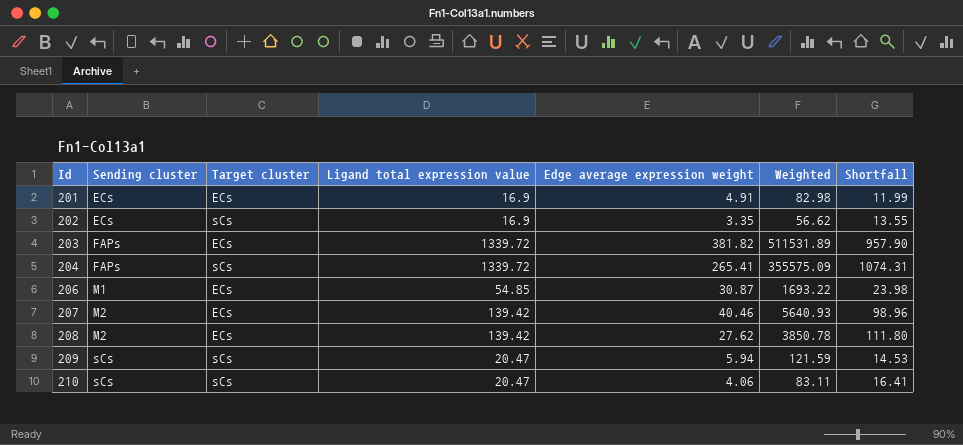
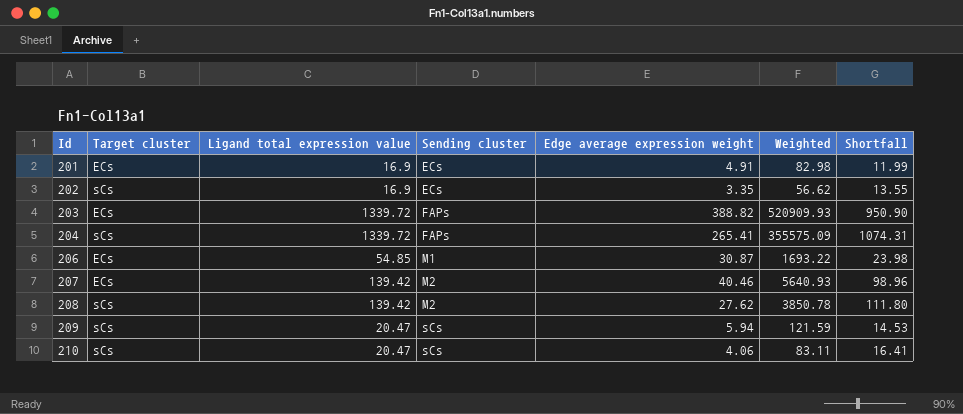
column Sending cluster | position: 2 -> 4
203 | Edge average expression weight: 381.82 -> 388.82
203 | Weighted: 511531.89 -> 520909.93
203 | Shortfall: 957.90 -> 950.90
208 | Target cluster: ECs -> sCs

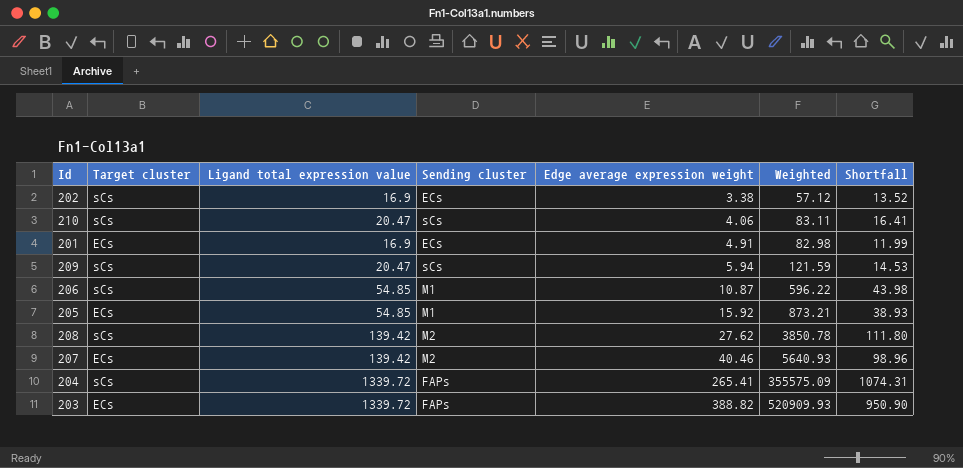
row order: Id ascending -> Edge average expression weight ascending
202 | Edge average expression weight: 3.35 -> 3.38
202 | Weighted: 56.62 -> 57.12
202 | Shortfall: 13.55 -> 13.52
206 | Target cluster: ECs -> sCs
206 | Edge average expression weight: 30.87 -> 10.87
206 | Weighted: 1693.22 -> 596.22
206 | Shortfall: 23.98 -> 43.98
row 205: none -> ECs | 54.85 | M1 | 15.92 | 873.21 | 38.93

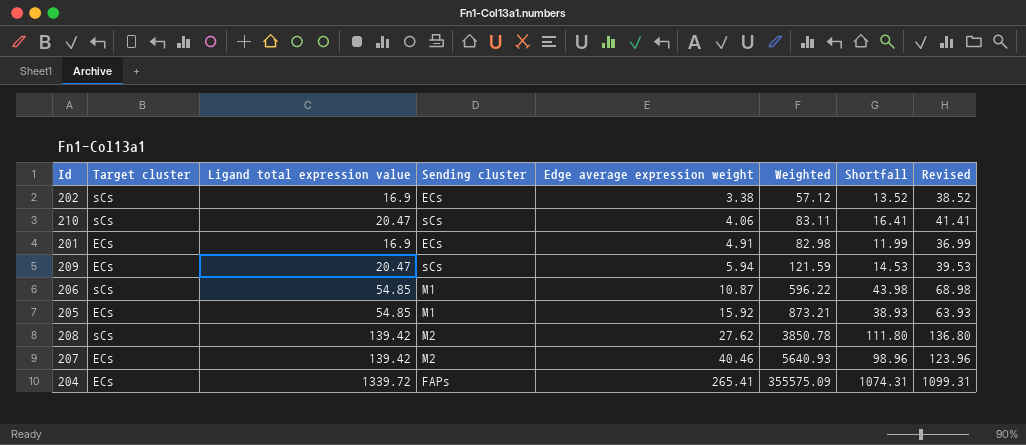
column Revised | formula: none -> [Shortfall] + 25
row 203: ECs | 1339.72 | FAPs | 388.82 | 520909.93 | 950.90 -> none
209 | Target cluster: sCs -> ECs
204 | Target cluster: sCs -> ECs

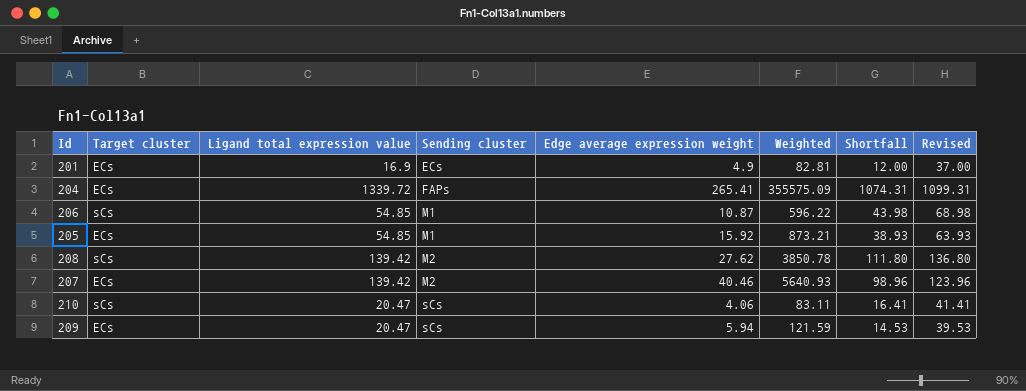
row order: Edge average expression weight ascending -> Sending cluster ascending
row 202: sCs | 16.9 | ECs | 3.38 | 57.12 | 13.52 | 38.52 -> none
201 | Edge average expression weight: 4.91 -> 4.9
201 | Weighted: 82.98 -> 82.81
201 | Shortfall: 11.99 -> 12.00
201 | Revised: 36.99 -> 37.00

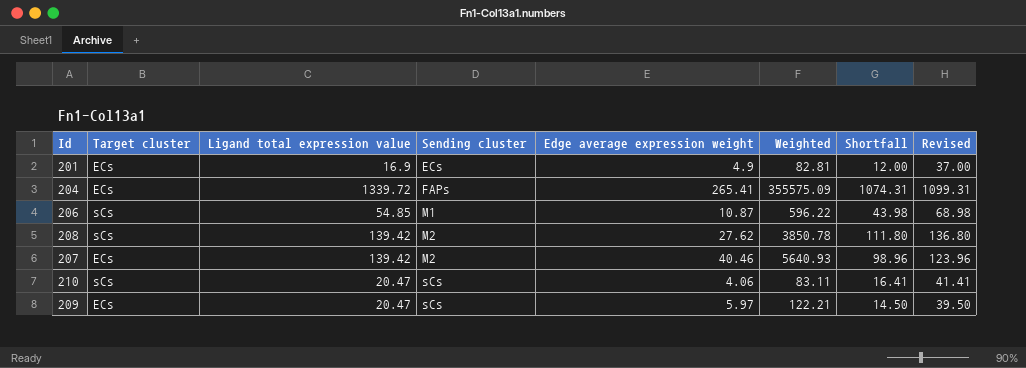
row 205: ECs | 54.85 | M1 | 15.92 | 873.21 | 38.93 | 63.93 -> none
209 | Edge average expression weight: 5.94 -> 5.97
209 | Weighted: 121.59 -> 122.21
209 | Shortfall: 14.53 -> 14.50
209 | Revised: 39.53 -> 39.50

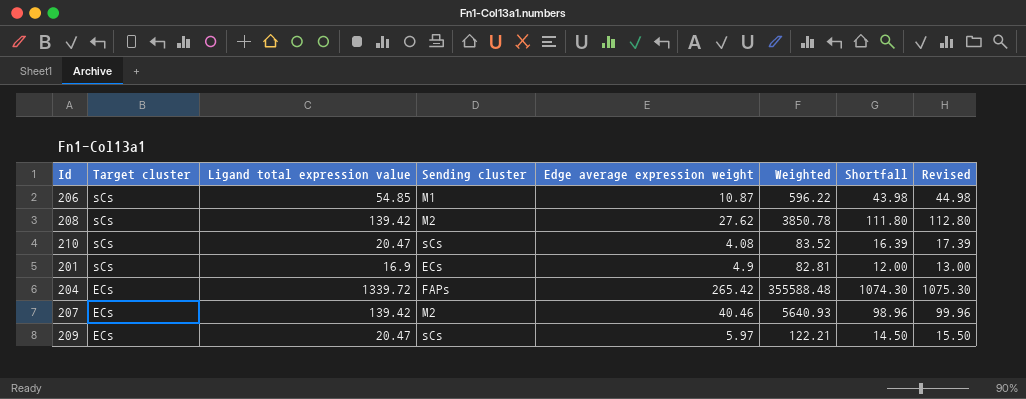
row order: Sending cluster ascending -> Target cluster descending
column Revised | formula: [Shortfall] + 25 -> [Shortfall] + 1
210 | Edge average expression weight: 4.06 -> 4.08
210 | Weighted: 83.11 -> 83.52
210 | Shortfall: 16.41 -> 16.39
201 | Target cluster: ECs -> sCs
204 | Edge average expression weight: 265.41 -> 265.42
204 | Weighted: 355575.09 -> 355588.48
204 | Shortfall: 1074.31 -> 1074.30

